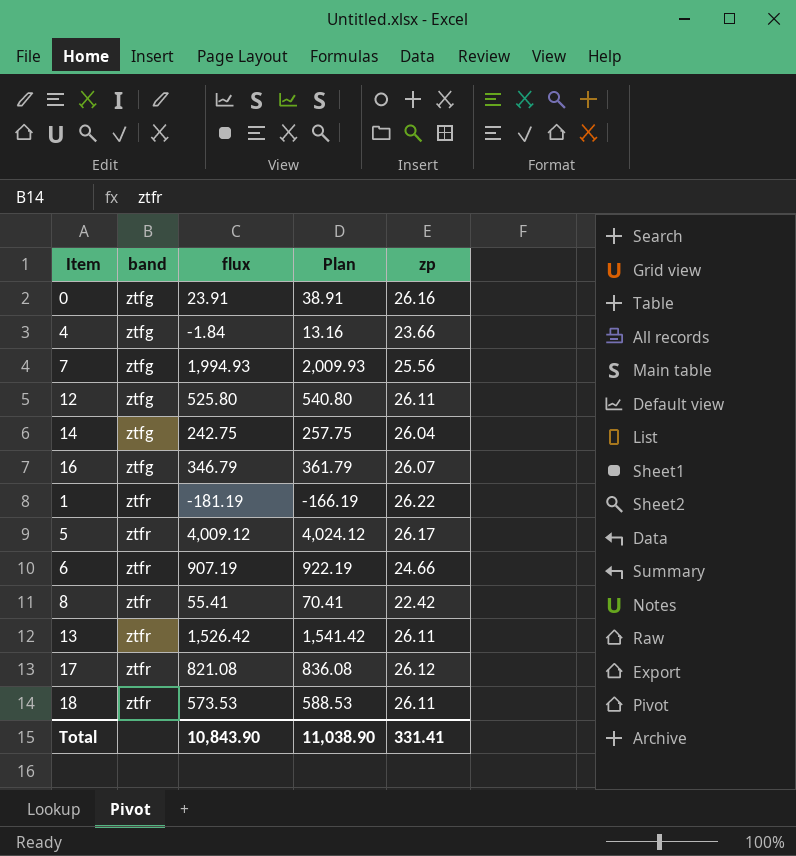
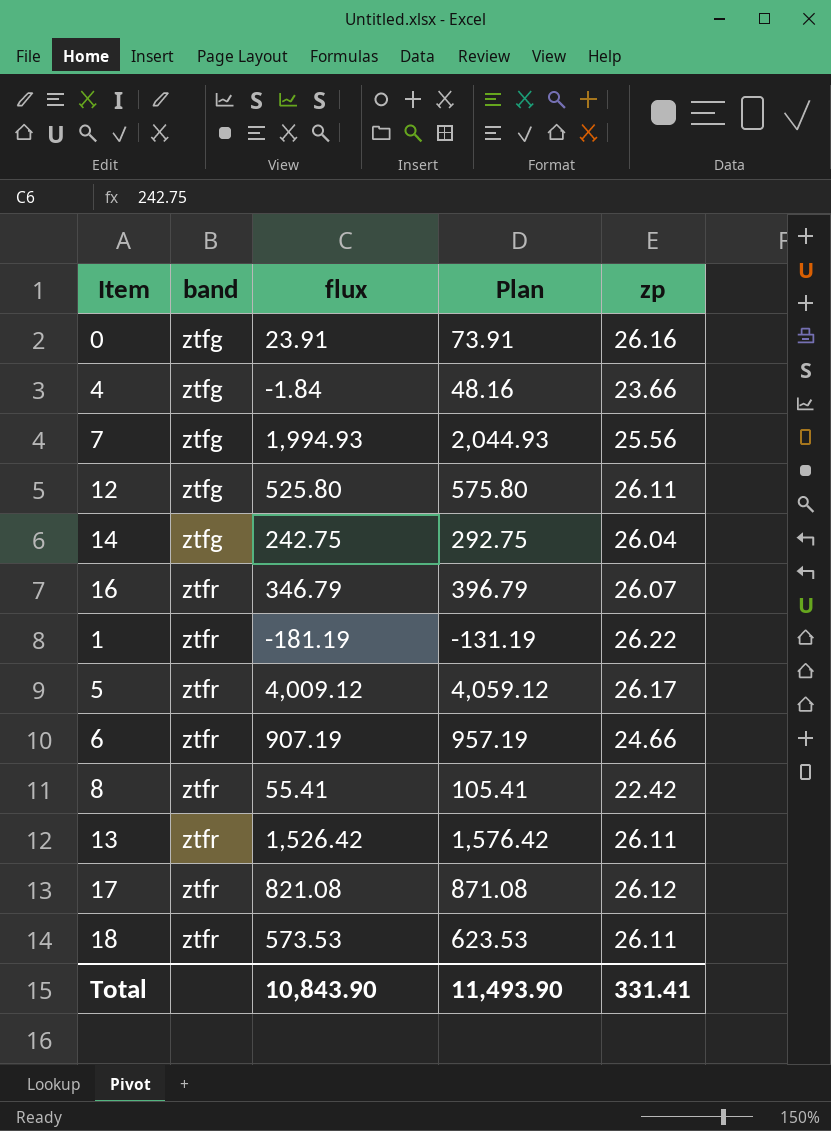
column Plan | formula: [flux] + 15 -> [flux] + 50
16 | band: ztfg -> ztfr
Total | Plan: 11,038.90 -> 11,493.90

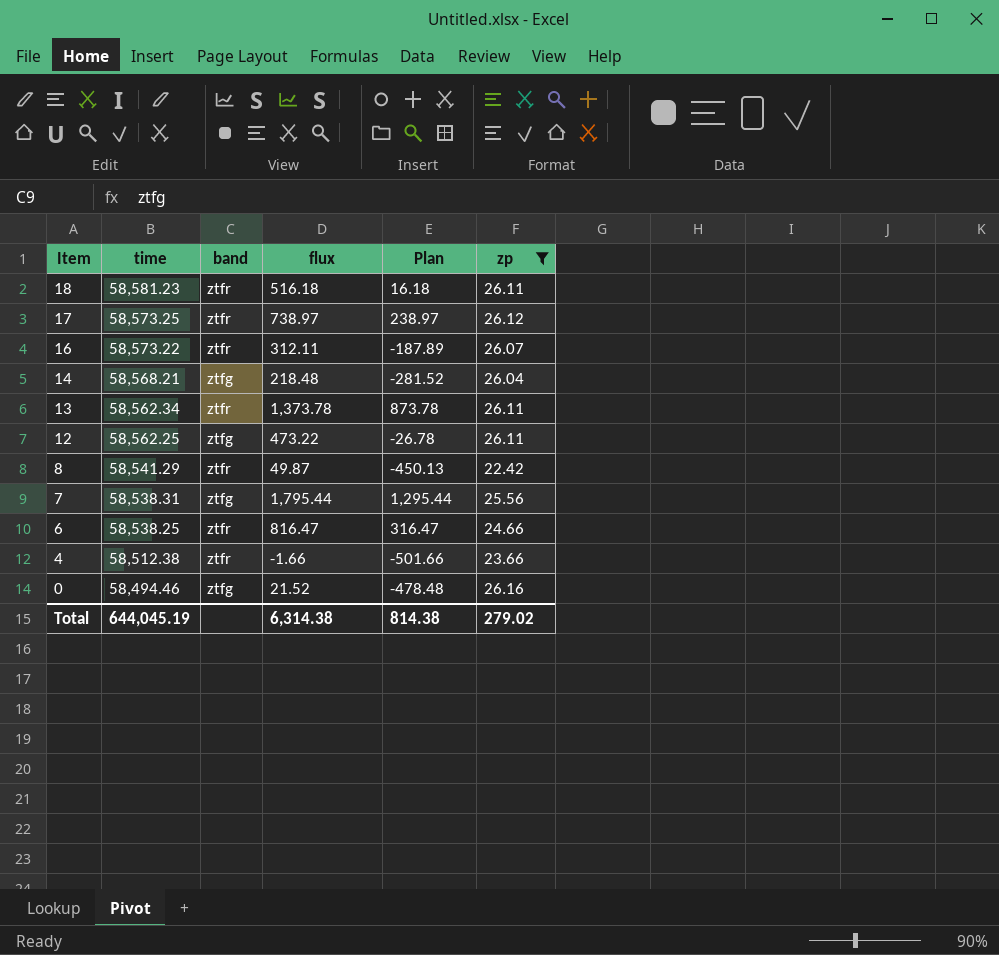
filter: none -> zp <= 26.16
row order: band ascending -> Item descending
column time | position: none -> 2
column Plan | formula: [flux] + 50 -> [flux] - 500
18 | flux: 573.53 -> 516.18
17 | flux: 821.08 -> 738.97
16 | flux: 346.79 -> 312.11
14 | flux: 242.75 -> 218.48
13 | flux: 1,526.42 -> 1,373.78
12 | flux: 525.80 -> 473.22
8 | flux: 55.41 -> 49.87
7 | flux: 1,994.93 -> 1,795.44
6 | flux: 907.19 -> 816.47
4 | band: ztfg -> ztfr
4 | flux: -1.84 -> -1.66
0 | flux: 23.91 -> 21.52
Total | flux: 10,843.90 -> 6,314.38
Total | Plan: 11,493.90 -> 814.38
Total | zp: 331.41 -> 279.02

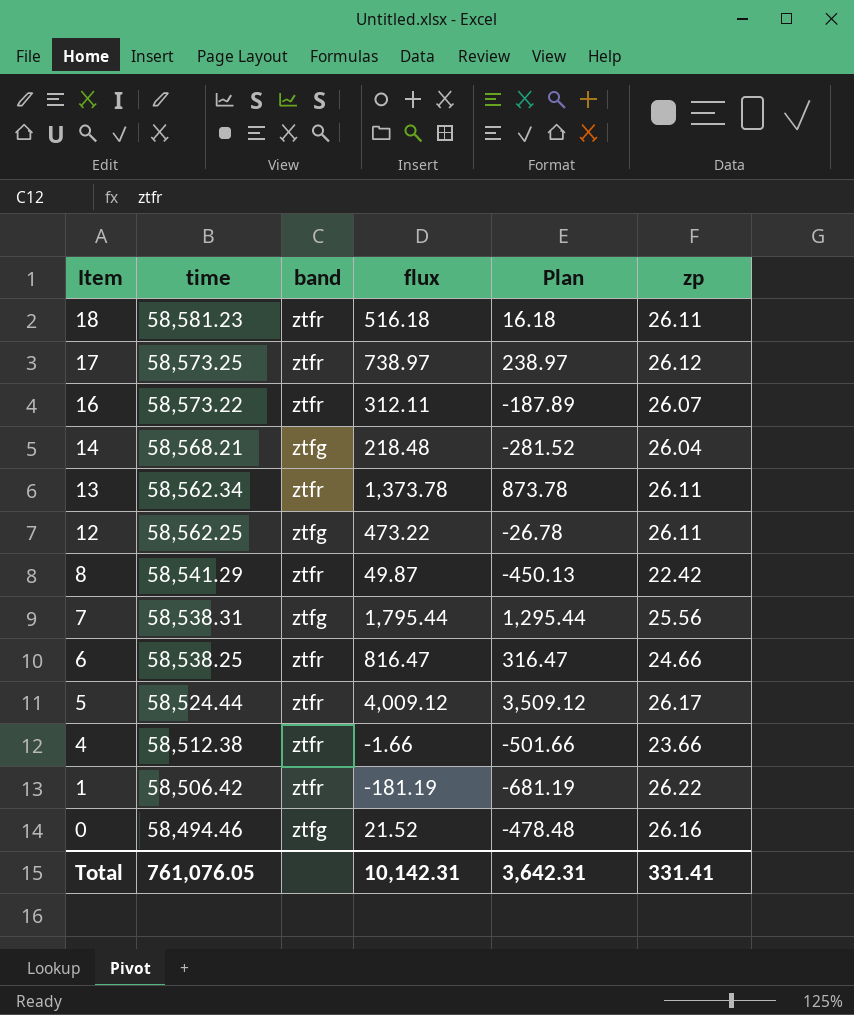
filter: zp <= 26.16 -> none
Total | time: 644,045.19 -> 761,076.05
Total | flux: 6,314.38 -> 10,142.31
Total | Plan: 814.38 -> 3,642.31
Total | zp: 279.02 -> 331.41

